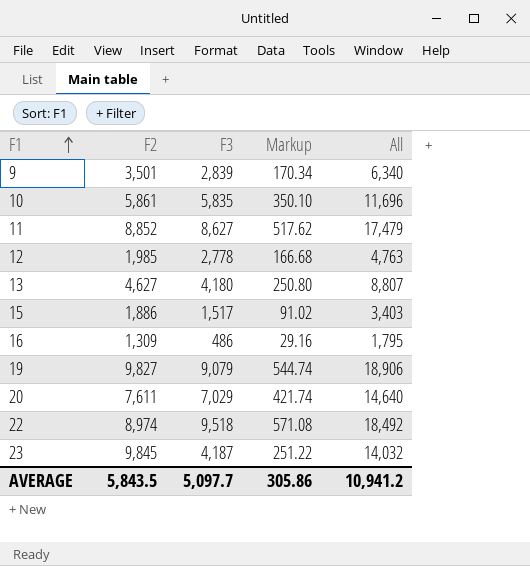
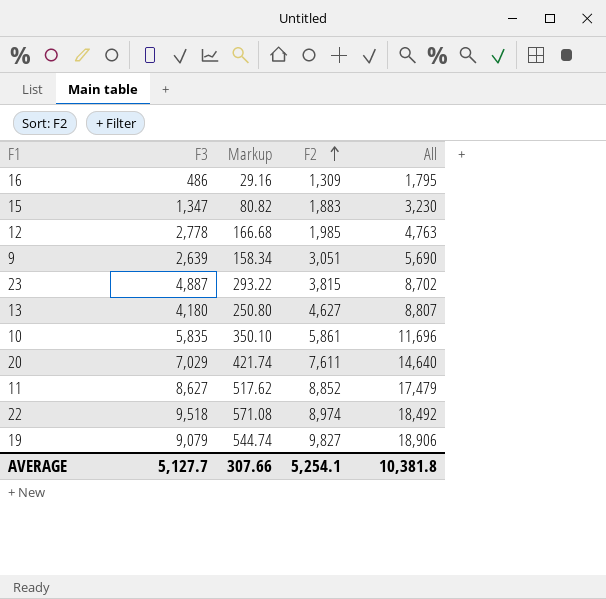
row order: F1 ascending -> F2 ascending
column F2 | position: 2 -> 4
15 | F3: 1,517 -> 1,347
15 | Markup: 91.02 -> 80.82
15 | F2: 1,886 -> 1,883
15 | All: 3,403 -> 3,230
9 | F3: 2,839 -> 2,639
9 | Markup: 170.34 -> 158.34
9 | F2: 3,501 -> 3,051
9 | All: 6,340 -> 5,690
23 | F3: 4,187 -> 4,887
23 | Markup: 251.22 -> 293.22
23 | F2: 9,845 -> 3,815
23 | All: 14,032 -> 8,702
AVERAGE | F3: 5,097.7 -> 5,127.7
AVERAGE | Markup: 305.86 -> 307.66
AVERAGE | F2: 5,843.5 -> 5,254.1
AVERAGE | All: 10,941.2 -> 10,381.8

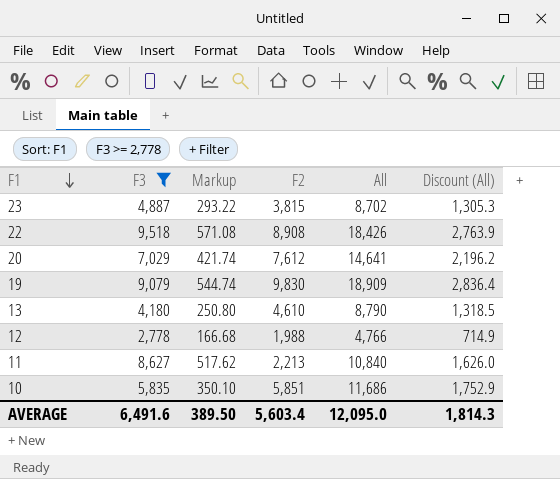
filter: none -> F3 >= 2,778
row order: F2 ascending -> F1 descending
column Discount (All) | formula: none -> [All] * 0.15
22 | F2: 8,974 -> 8,908
22 | All: 18,492 -> 18,426
20 | F2: 7,611 -> 7,612
20 | All: 14,640 -> 14,641
19 | F2: 9,827 -> 9,830
19 | All: 18,906 -> 18,909
13 | F2: 4,627 -> 4,610
13 | All: 8,807 -> 8,790
12 | F2: 1,985 -> 1,988
12 | All: 4,763 -> 4,766
11 | F2: 8,852 -> 2,213
11 | All: 17,479 -> 10,840
10 | F2: 5,861 -> 5,851
10 | All: 11,696 -> 11,686
AVERAGE | F3: 5,127.7 -> 6,491.6
AVERAGE | Markup: 307.66 -> 389.50
AVERAGE | F2: 5,254.1 -> 5,603.4
AVERAGE | All: 10,381.8 -> 12,095.0

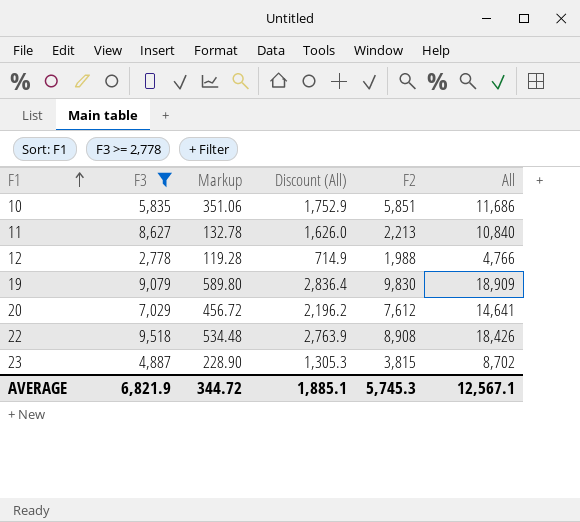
row order: F1 descending -> F1 ascending
column Markup | formula: [F3] * 0.06 -> [F2] * 0.06
column Discount (All) | position: 6 -> 4
row 13: 4,180 | 250.80 | 4,610 | 8,790 | 1,318.5 -> none
AVERAGE | F3: 6,491.6 -> 6,821.9
AVERAGE | Markup: 389.50 -> 344.72
AVERAGE | Discount (All): 1,814.3 -> 1,885.1
AVERAGE | F2: 5,603.4 -> 5,745.3
AVERAGE | All: 12,095.0 -> 12,567.1

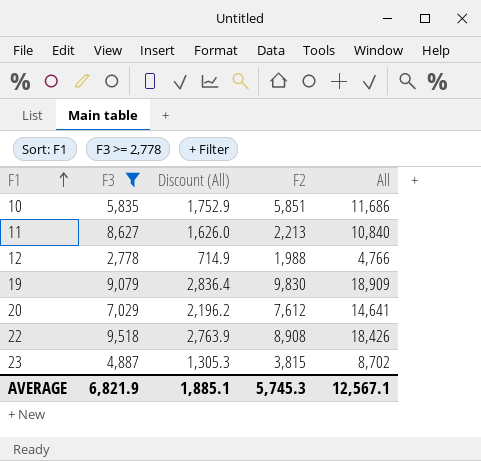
column Markup | formula: [F2] * 0.06 -> none

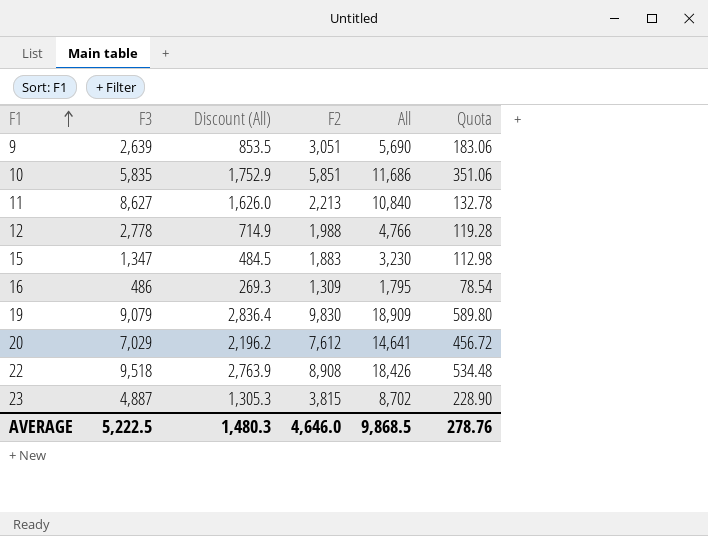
filter: F3 >= 2,778 -> none
column Quota | formula: none -> [F2] * 0.06
AVERAGE | F3: 6,821.9 -> 5,222.5
AVERAGE | Discount (All): 1,885.1 -> 1,480.3
AVERAGE | F2: 5,745.3 -> 4,646.0
AVERAGE | All: 12,567.1 -> 9,868.5

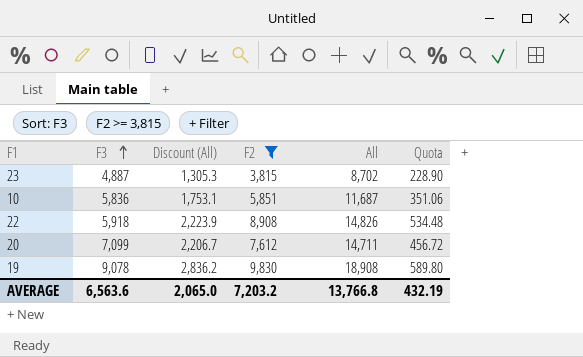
filter: none -> F2 >= 3,815
row order: F1 ascending -> F3 ascending
10 | F3: 5,835 -> 5,836
10 | Discount (All): 1,752.9 -> 1,753.1
10 | All: 11,686 -> 11,687
22 | F3: 9,518 -> 5,918
22 | Discount (All): 2,763.9 -> 2,223.9
22 | All: 18,426 -> 14,826
20 | F3: 7,029 -> 7,099
20 | Discount (All): 2,196.2 -> 2,206.7
20 | All: 14,641 -> 14,711
19 | F3: 9,079 -> 9,078
19 | Discount (All): 2,836.4 -> 2,836.2
19 | All: 18,909 -> 18,908
AVERAGE | F3: 5,222.5 -> 6,563.6
AVERAGE | Discount (All): 1,480.3 -> 2,065.0
AVERAGE | F2: 4,646.0 -> 7,203.2
AVERAGE | All: 9,868.5 -> 13,766.8
AVERAGE | Quota: 278.76 -> 432.19

